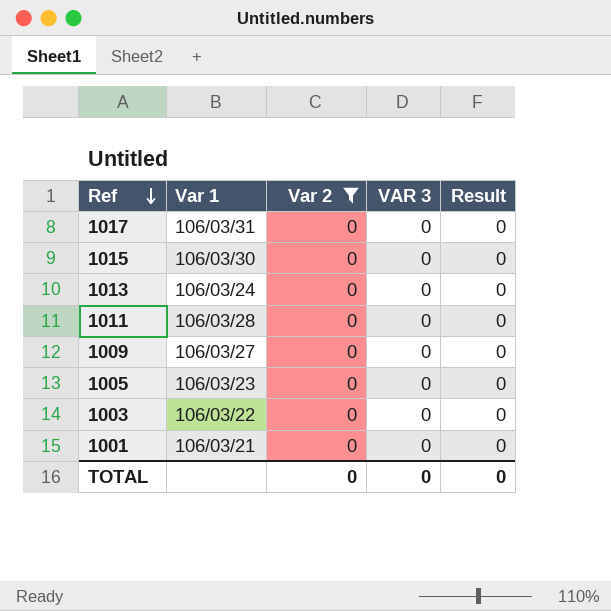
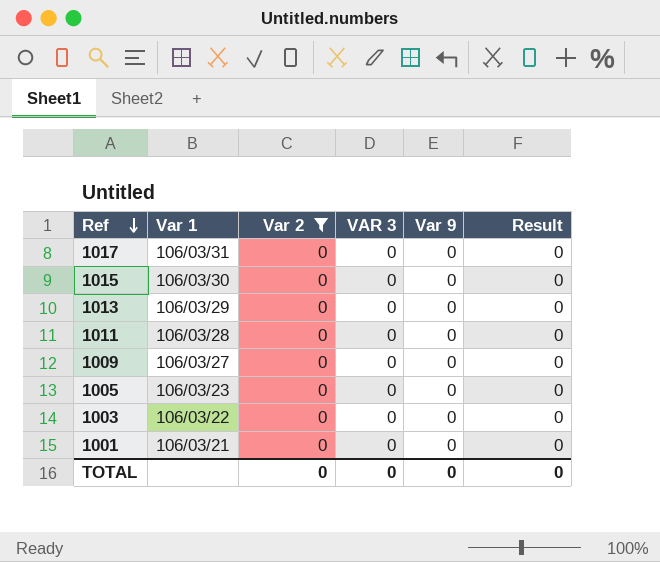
column Var 9 | position: none -> 5
1013 | Var 1: 106/03/24 -> 106/03/29

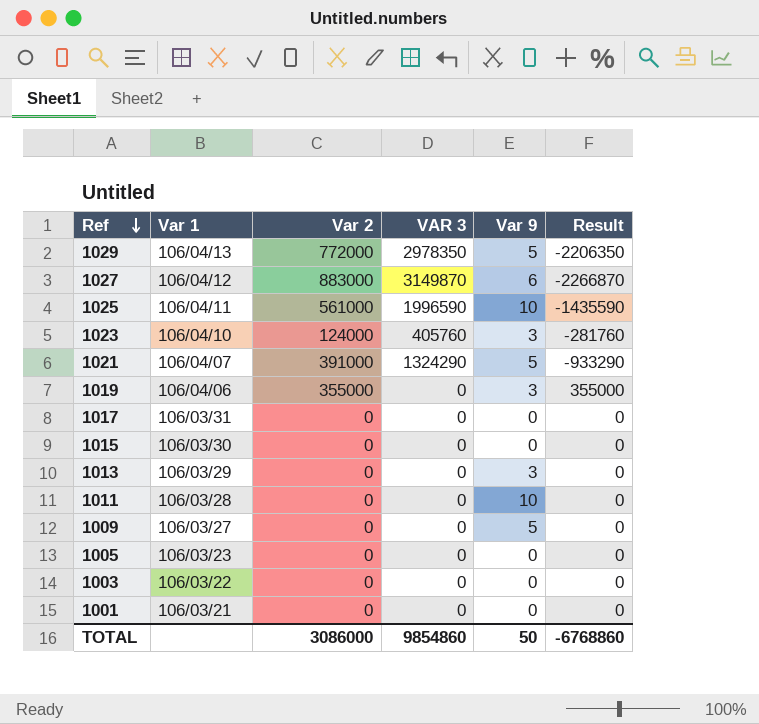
filter: Var 2 = 0 -> none
1013 | Var 9: 0 -> 3
1011 | Var 9: 0 -> 10
1009 | Var 9: 0 -> 5
TOTAL | Var 2: 0 -> 3086000
TOTAL | VAR 3: 0 -> 9854860
TOTAL | Var 9: 0 -> 50
TOTAL | Result: 0 -> -6768860

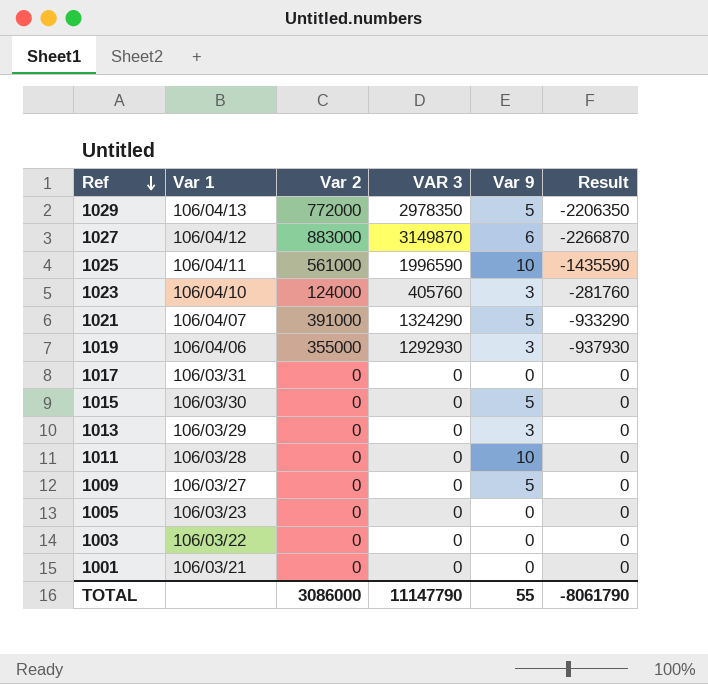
1019 | VAR 3: 0 -> 1292930
1019 | Result: 355000 -> -937930
1015 | Var 9: 0 -> 5
TOTAL | VAR 3: 9854860 -> 11147790
TOTAL | Var 9: 50 -> 55
TOTAL | Result: -6768860 -> -8061790

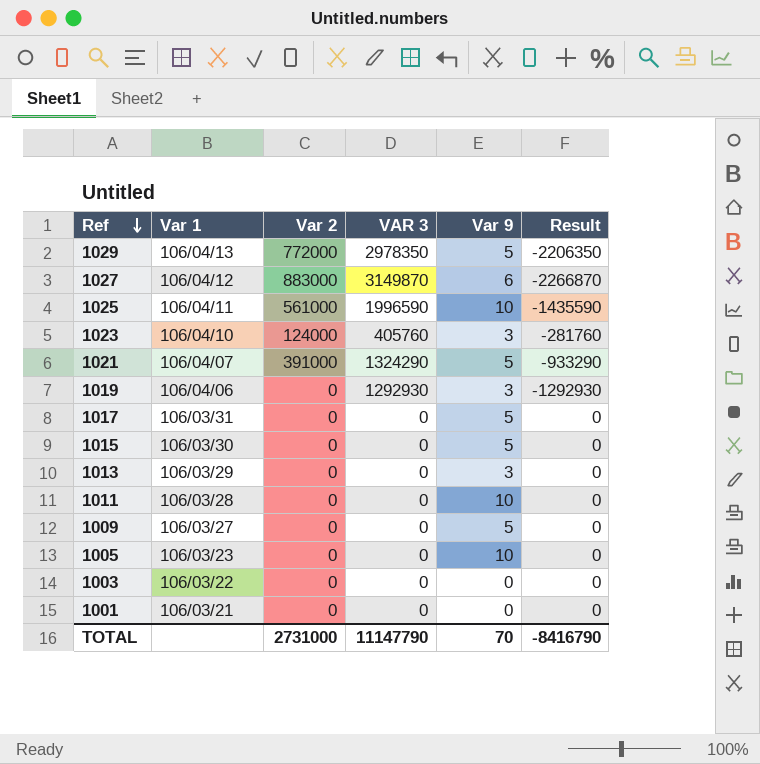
1019 | Var 2: 355000 -> 0
1019 | Result: -937930 -> -1292930
1017 | Var 9: 0 -> 5
1005 | Var 9: 0 -> 10
TOTAL | Var 2: 3086000 -> 2731000
TOTAL | Var 9: 55 -> 70
TOTAL | Result: -8061790 -> -8416790

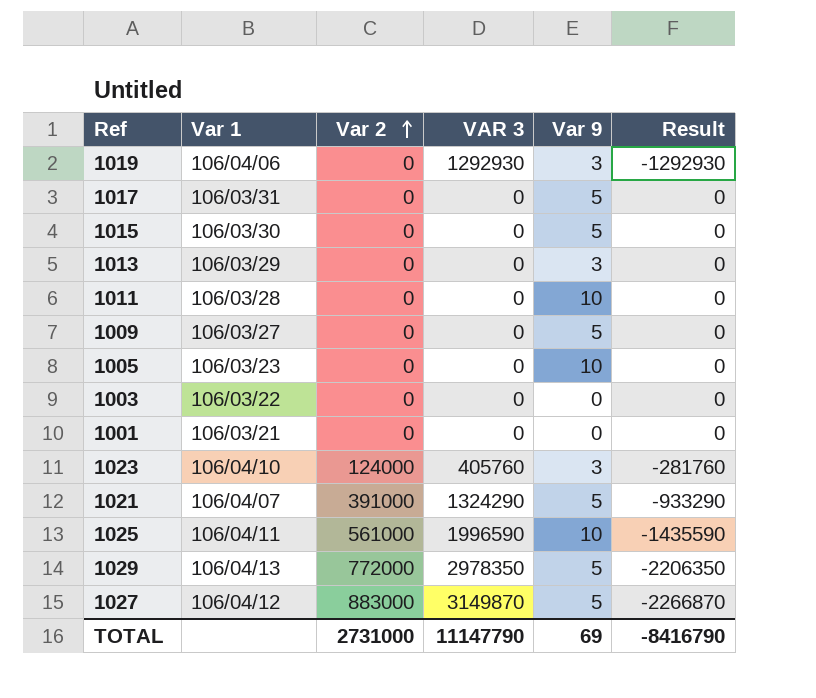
row order: Ref descending -> Var 2 ascending
1027 | Var 9: 6 -> 5
TOTAL | Var 9: 70 -> 69

